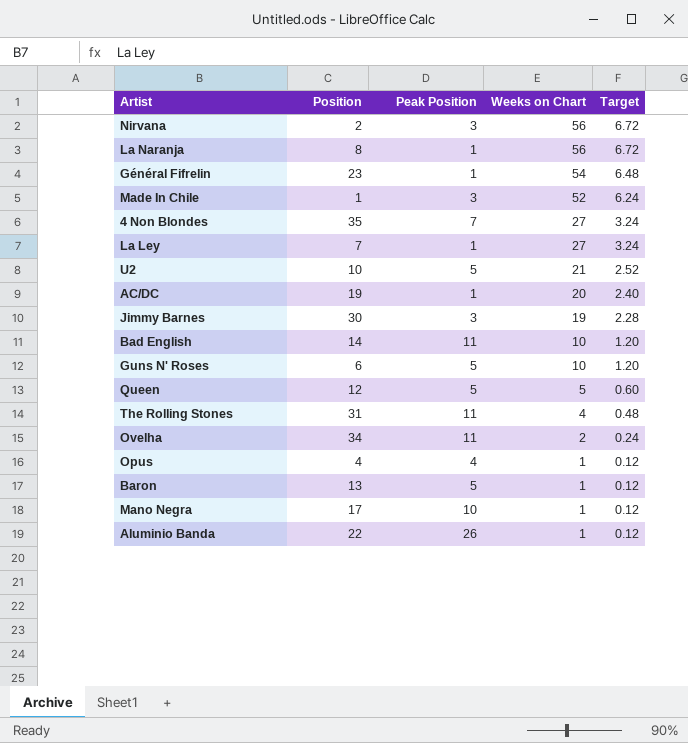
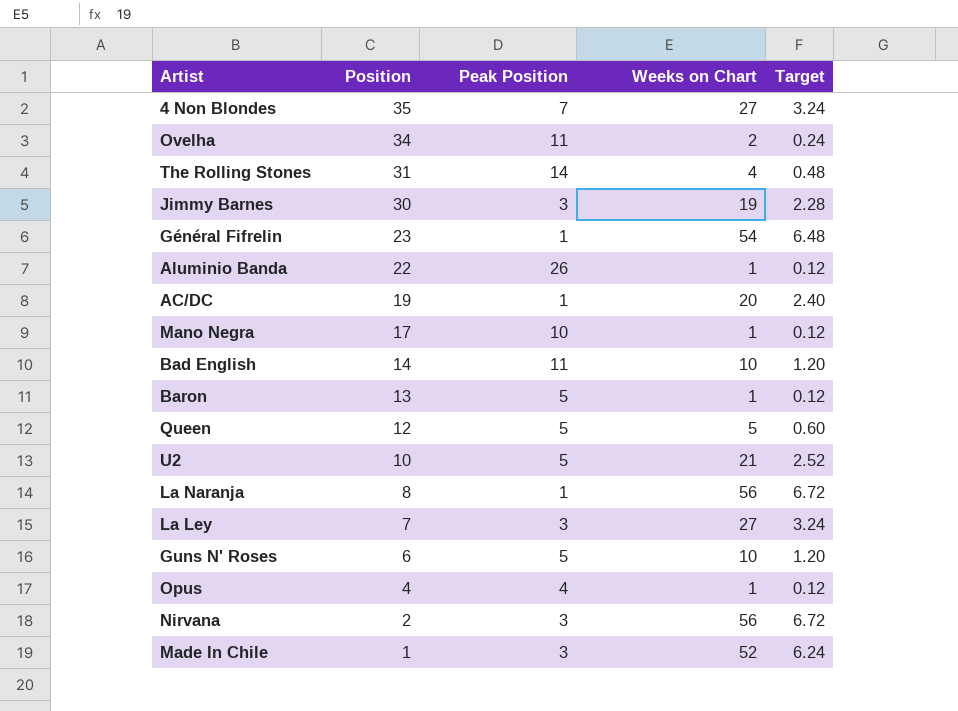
row order: Weeks on Chart descending -> Position descending
The Rolling Stones | Peak Position: 11 -> 14
La Ley | Peak Position: 1 -> 3

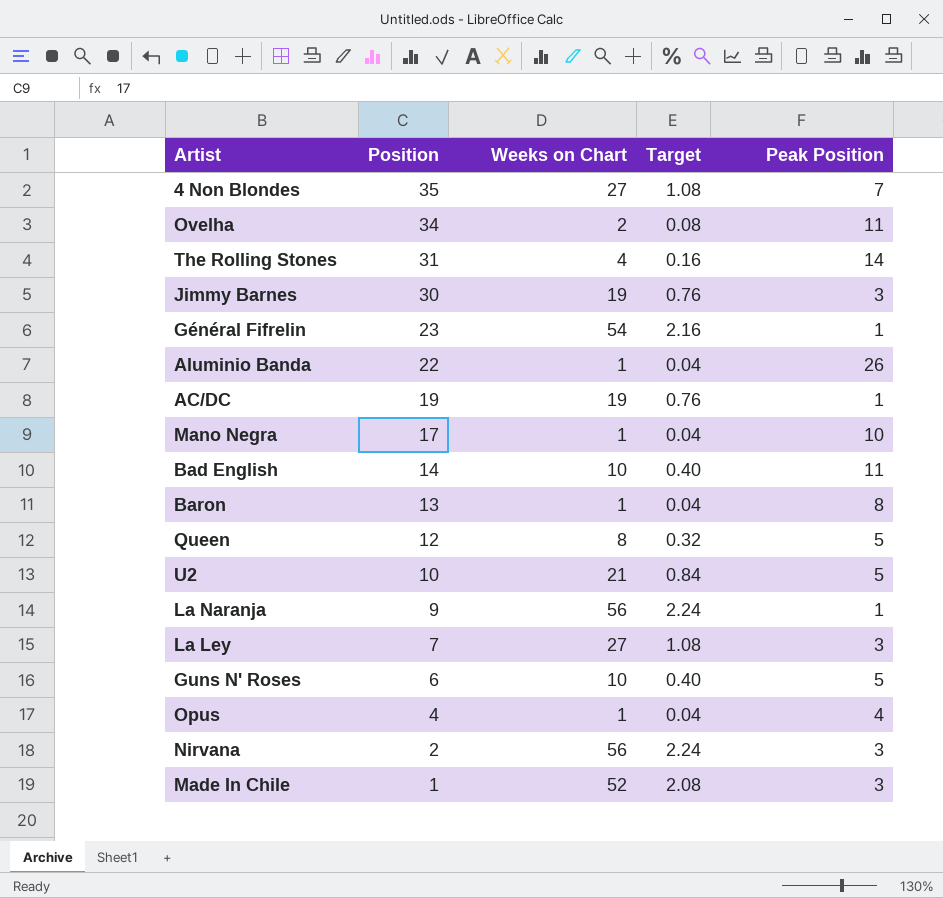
column Target | formula: [Weeks on Chart] * 0.12 -> [Weeks on Chart] * 0.04
column Peak Position | position: 3 -> 5
AC/DC | Weeks on Chart: 20 -> 19
Baron | Peak Position: 5 -> 8
Queen | Weeks on Chart: 5 -> 8
La Naranja | Position: 8 -> 9

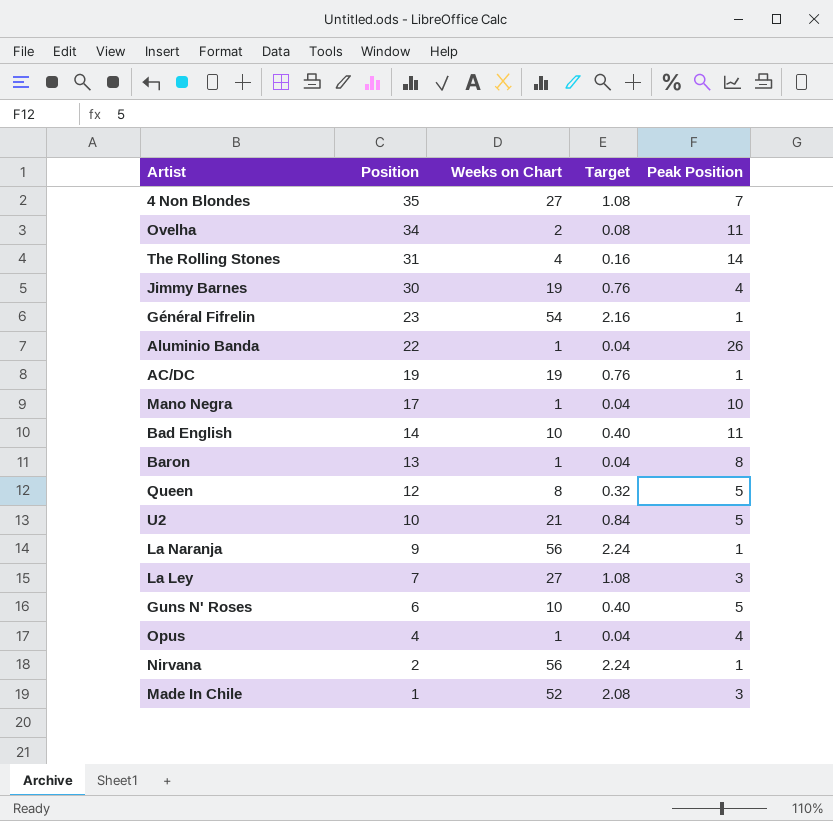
Jimmy Barnes | Peak Position: 3 -> 4
Nirvana | Peak Position: 3 -> 1

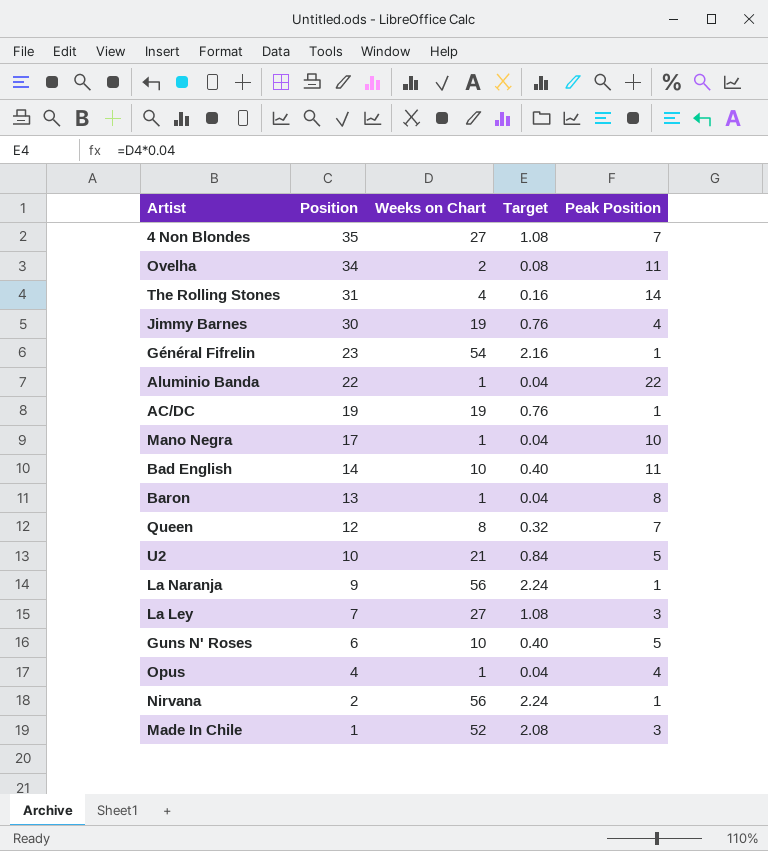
Aluminio Banda | Peak Position: 26 -> 22
Queen | Peak Position: 5 -> 7

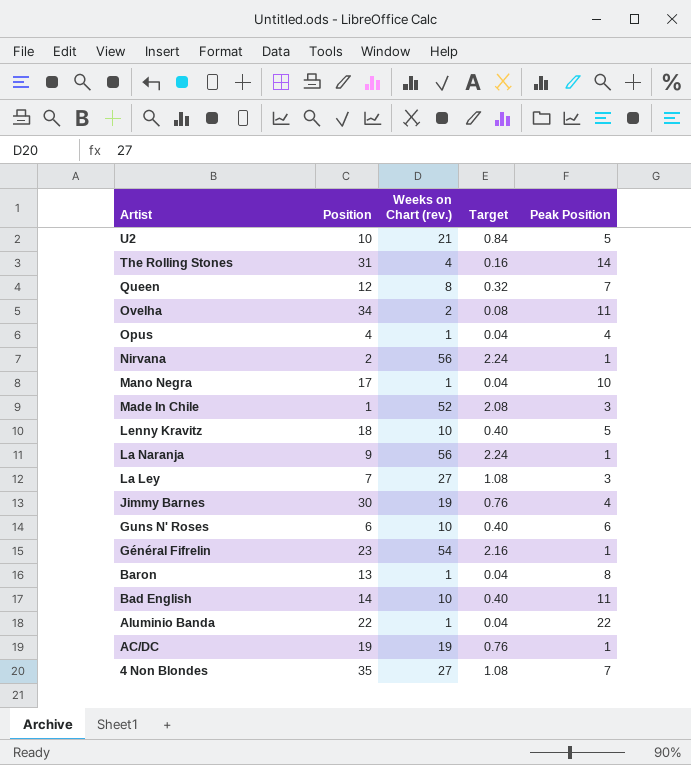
row order: Position descending -> Artist descending
column name: Weeks on Chart -> Weeks on Chart (rev.)
row Lenny Kravitz: none -> 18 | 10 | 0.40 | 5
Guns N' Roses | Peak Position: 5 -> 6

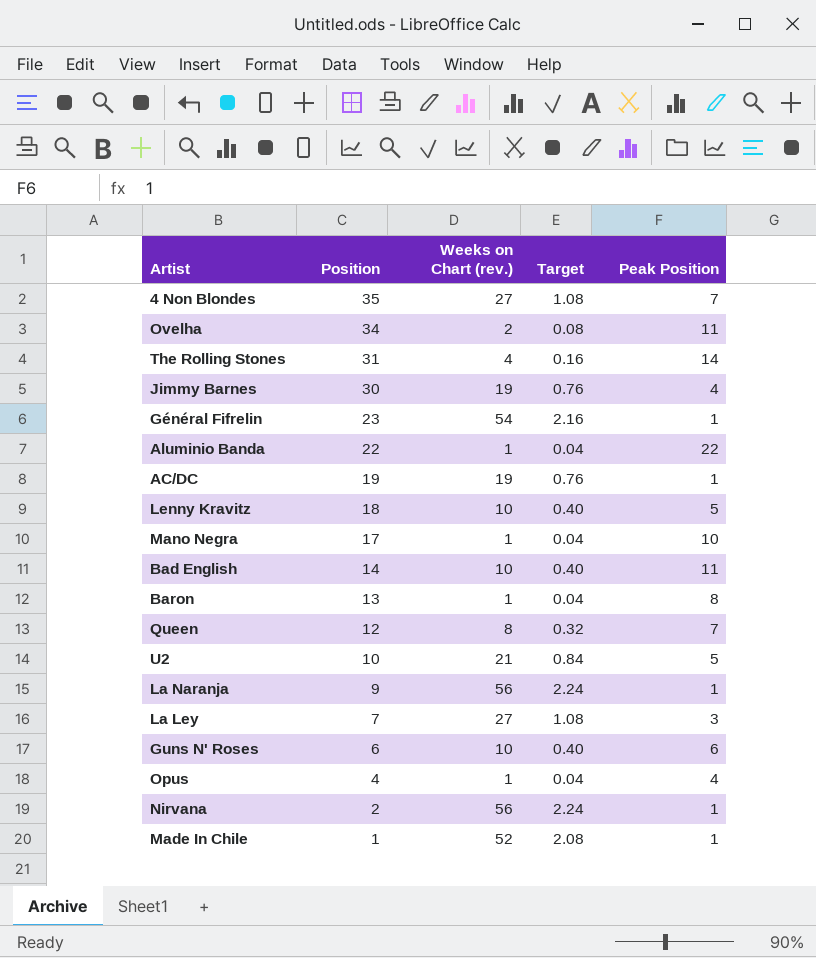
row order: Artist descending -> Position descending
Made In Chile | Peak Position: 3 -> 1

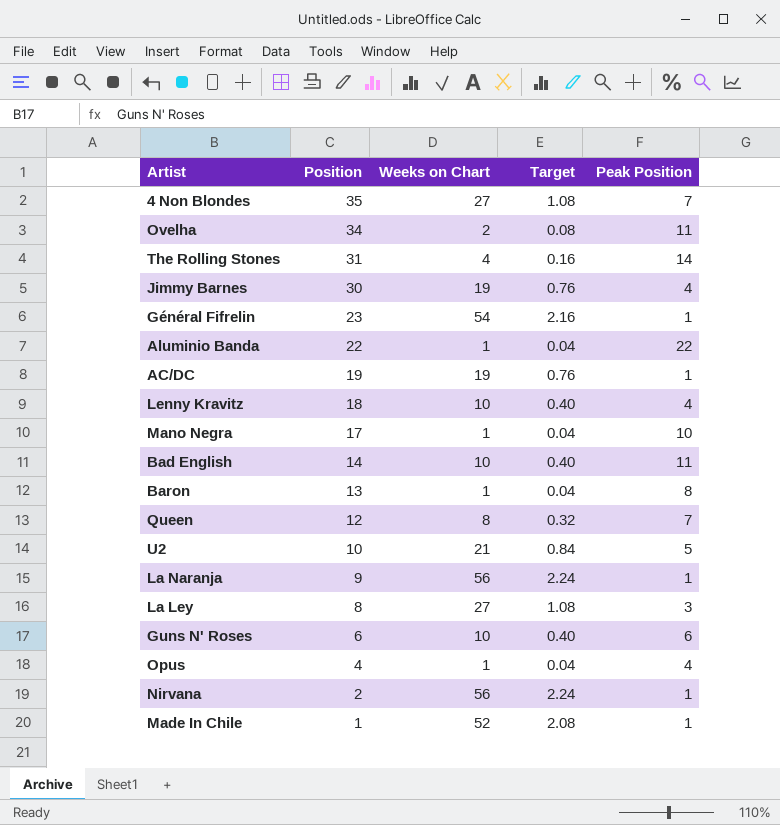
column name: Weeks on Chart (rev.) -> Weeks on Chart
Lenny Kravitz | Peak Position: 5 -> 4
La Ley | Position: 7 -> 8

